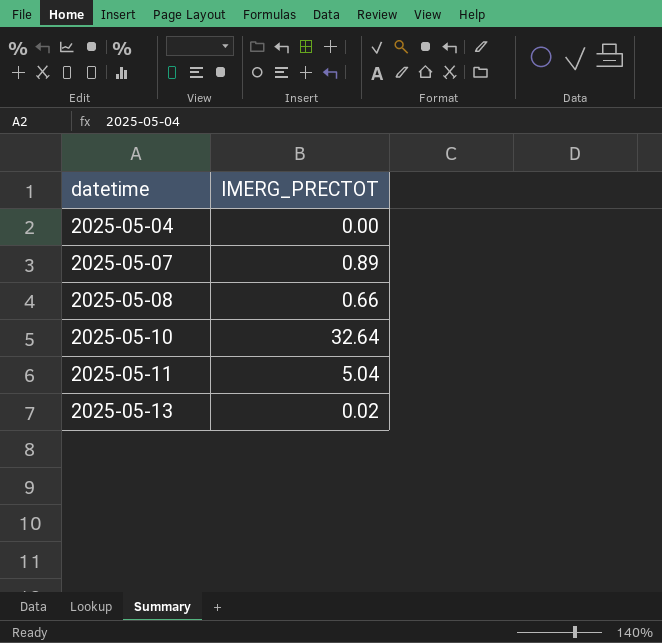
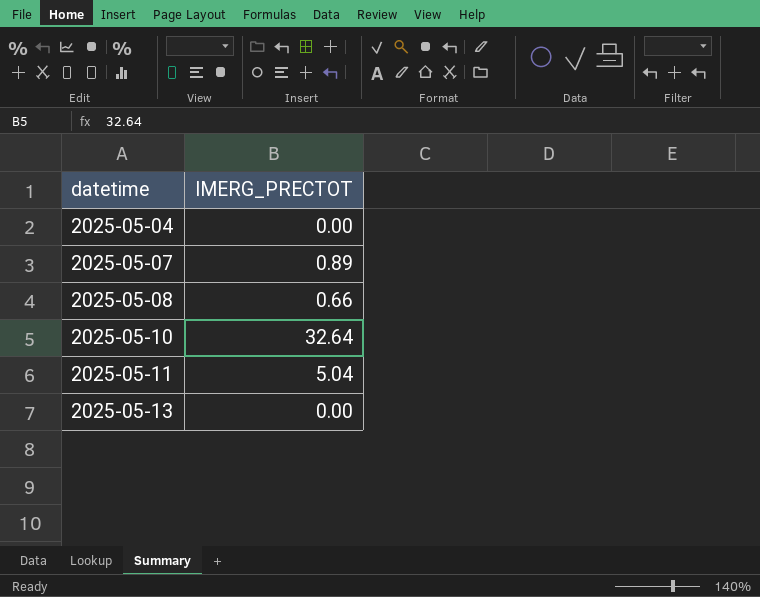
2025-05-13 | IMERG_PRECTOT: 0.02 -> 0.00

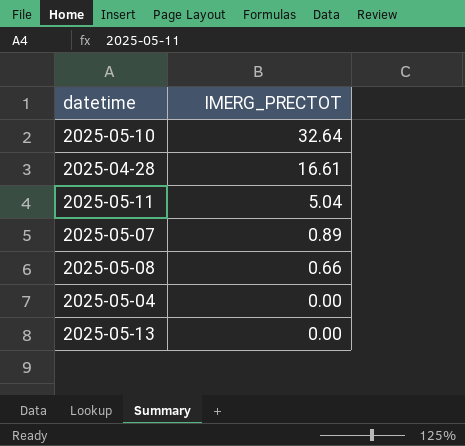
row order: datetime ascending -> IMERG_PRECTOT descending
row 2025-04-28: none -> 16.61

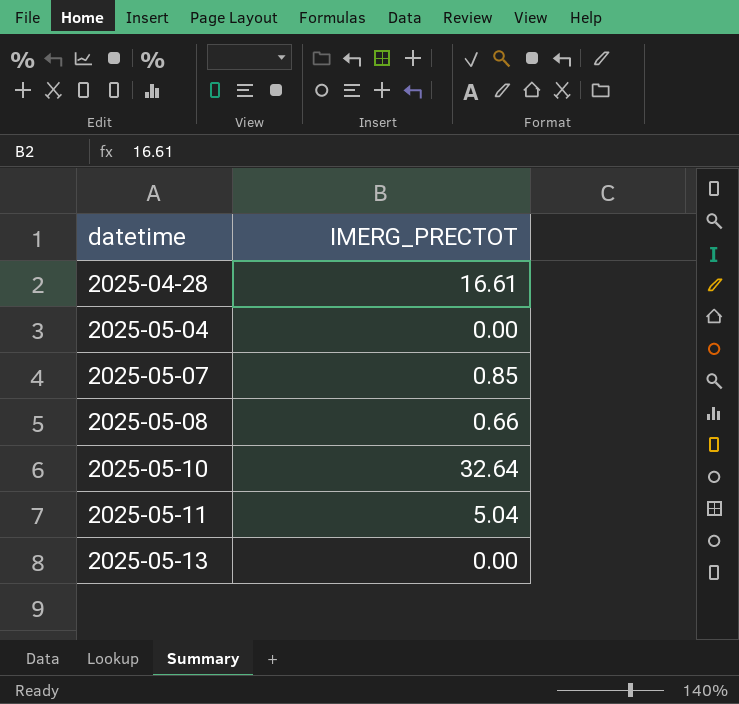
row order: IMERG_PRECTOT descending -> datetime ascending
2025-05-07 | IMERG_PRECTOT: 0.89 -> 0.85

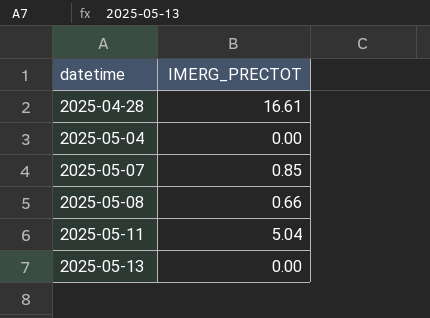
row 2025-05-10: 32.64 -> none

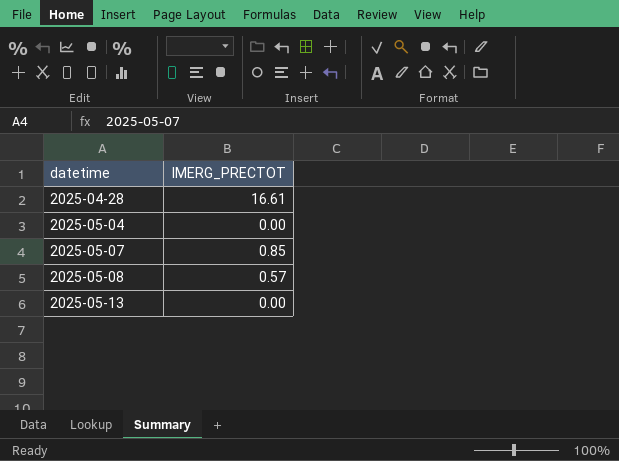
row 2025-05-11: 5.04 -> none
2025-05-08 | IMERG_PRECTOT: 0.66 -> 0.57

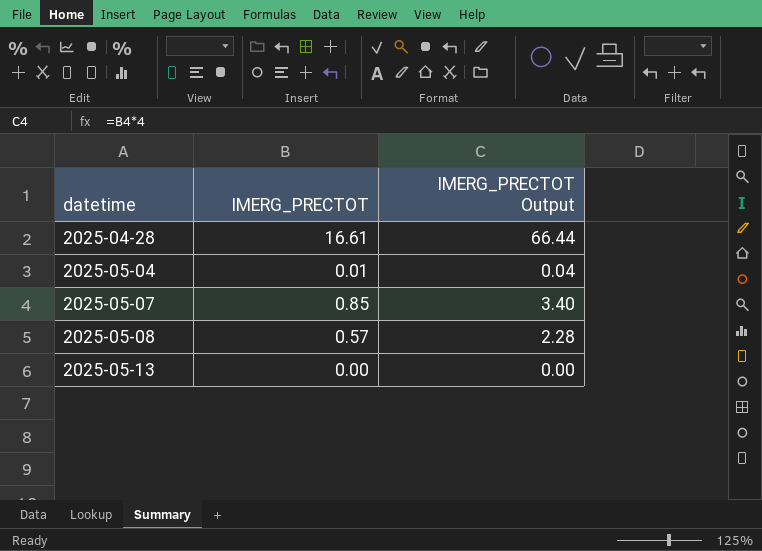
column IMERG_PRECTOT Output | formula: none -> [IMERG_PRECTOT] * 4
2025-05-04 | IMERG_PRECTOT: 0.00 -> 0.01

